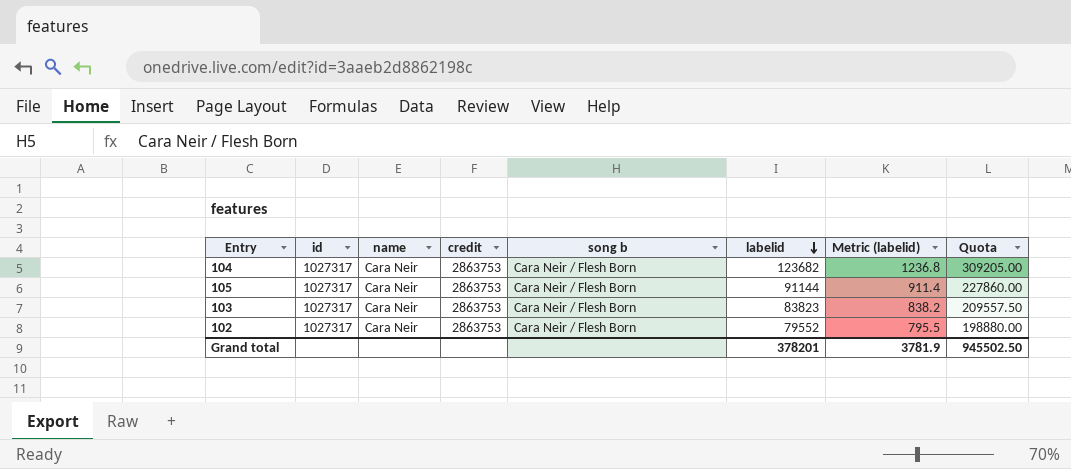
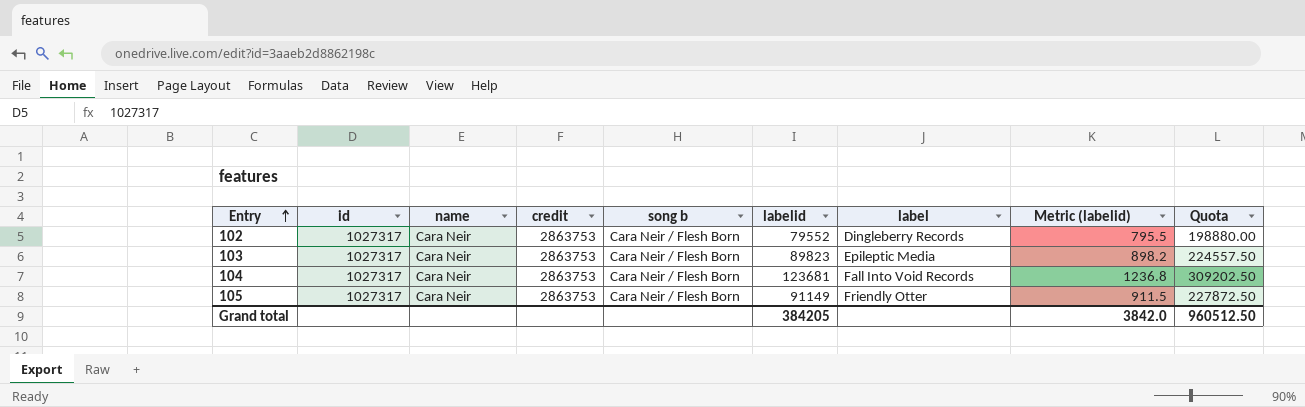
row order: labelid descending -> Entry ascending
column label | position: none -> 7
103 | labelid: 83823 -> 89823
103 | Metric (labelid): 838.2 -> 898.2
103 | Quota: 209557.50 -> 224557.50
104 | labelid: 123682 -> 123681
104 | Quota: 309205.00 -> 309202.50
105 | labelid: 91144 -> 91149
105 | Metric (labelid): 911.4 -> 911.5
105 | Quota: 227860.00 -> 227872.50
Grand total | labelid: 378201 -> 384205
Grand total | Metric (labelid): 3781.9 -> 3842.0
Grand total | Quota: 945502.50 -> 960512.50

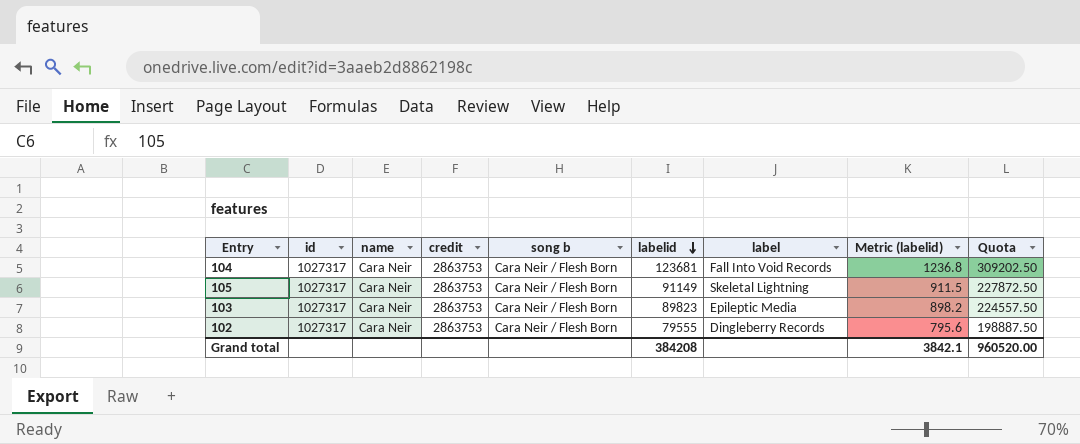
row order: Entry ascending -> labelid descending
105 | label: Friendly Otter -> Skeletal Lightning
102 | labelid: 79552 -> 79555
102 | Metric (labelid): 795.5 -> 795.6
102 | Quota: 198880.00 -> 198887.50
Grand total | labelid: 384205 -> 384208
Grand total | Metric (labelid): 3842.0 -> 3842.1
Grand total | Quota: 960512.50 -> 960520.00

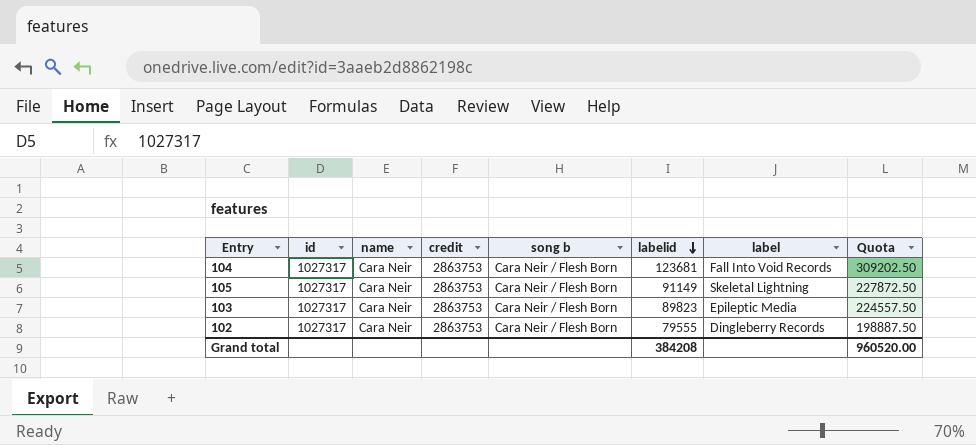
column Metric (labelid) | formula: [labelid] * 0.01 -> none

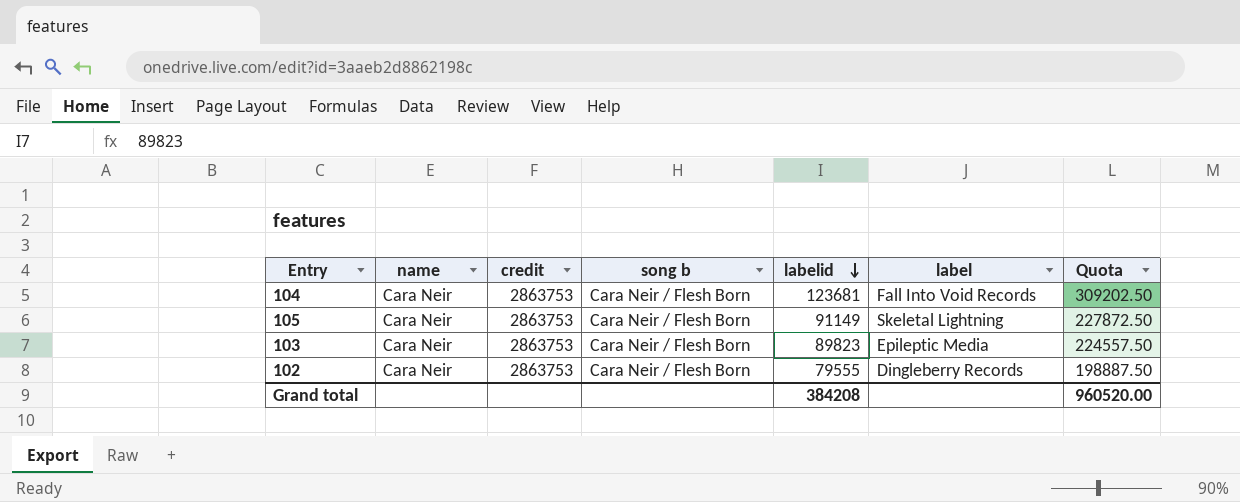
column id | position: 2 -> none

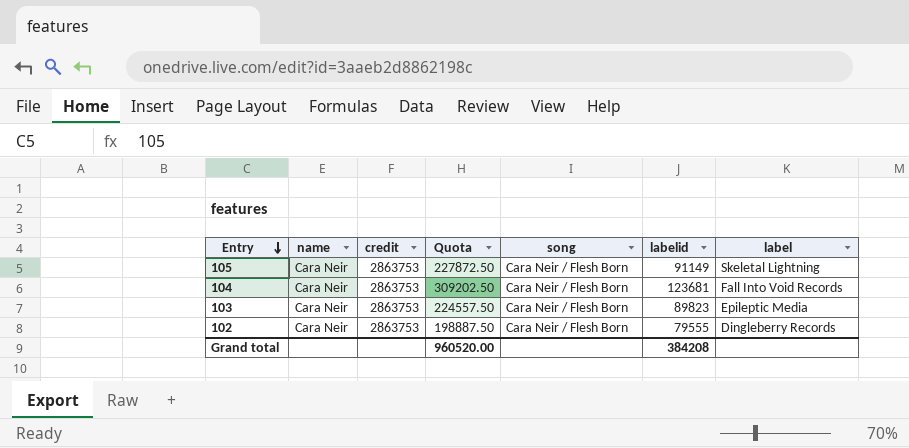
row order: labelid descending -> Entry descending
column Quota | position: 7 -> 4
column name: song b -> song

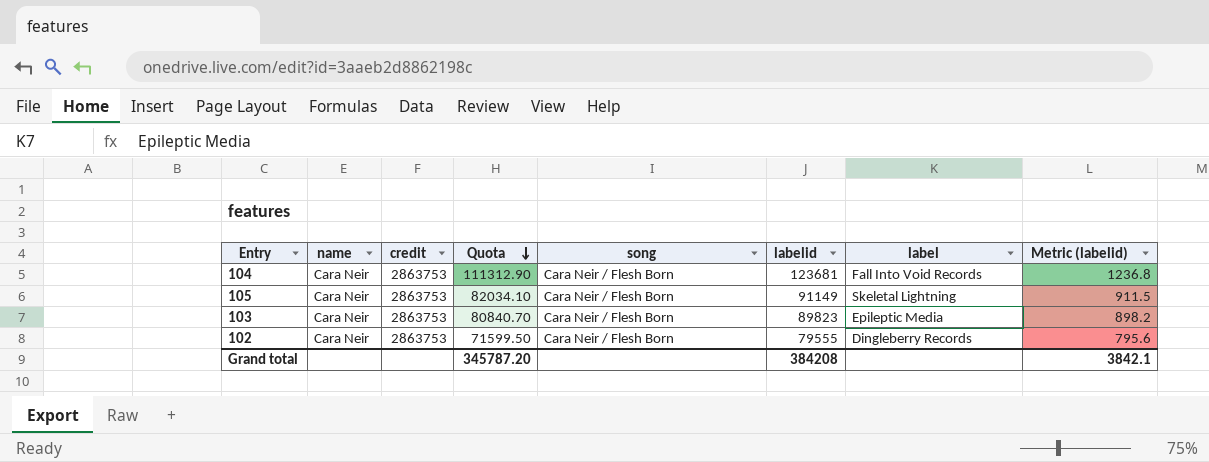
row order: Entry descending -> Quota descending
column Quota | formula: [labelid] * 2.5 -> [labelid] * 0.9
column Metric (labelid) | formula: none -> [labelid] * 0.01
Grand total | Quota: 960520.00 -> 345787.20

